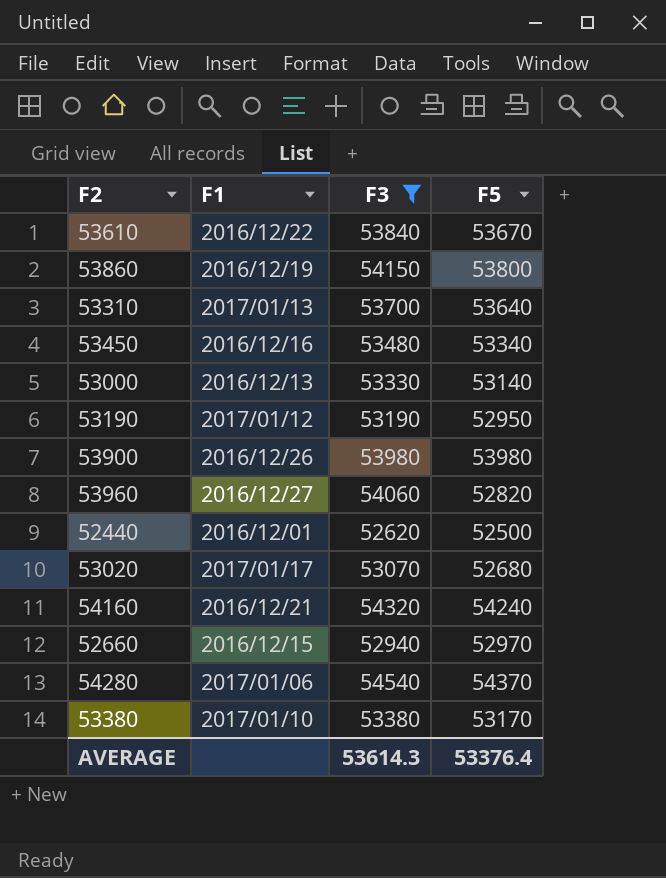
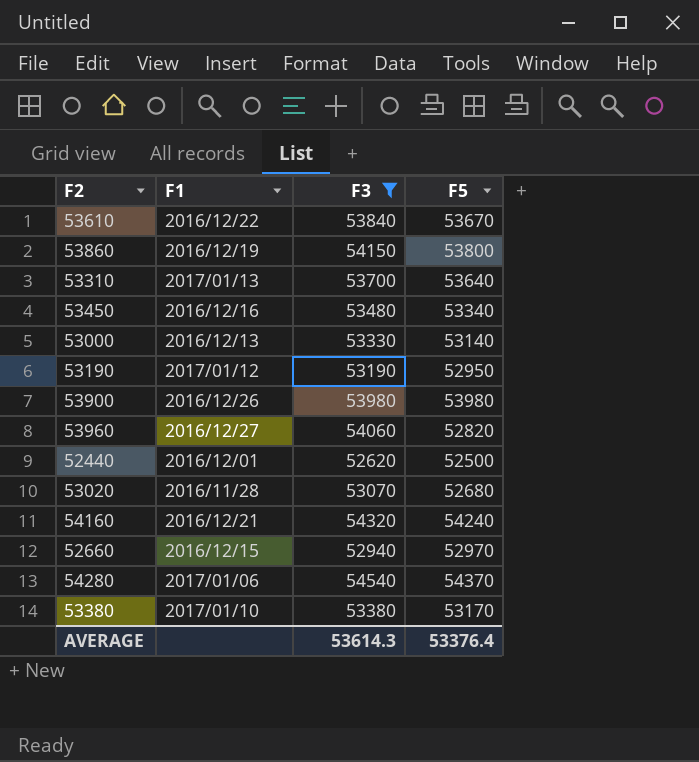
53020 | F1: 2017/01/17 -> 2016/11/28

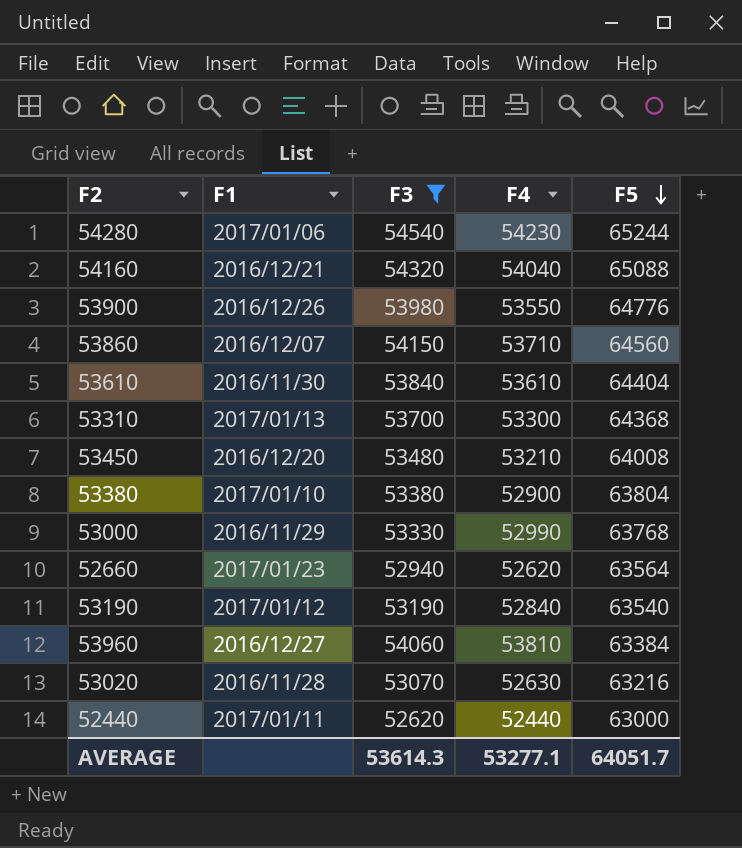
row order: none -> F5 descending
column F4 | position: none -> 4
54280 | F5: 54370 -> 65244
54160 | F5: 54240 -> 65088
53900 | F5: 53980 -> 64776
53860 | F1: 2016/12/19 -> 2016/12/07
53860 | F5: 53800 -> 64560
53610 | F1: 2016/12/22 -> 2016/11/30
53610 | F5: 53670 -> 64404
53310 | F5: 53640 -> 64368
53450 | F1: 2016/12/16 -> 2016/12/20
53450 | F5: 53340 -> 64008
53380 | F5: 53170 -> 63804
53000 | F1: 2016/12/13 -> 2016/11/29
53000 | F5: 53140 -> 63768
52660 | F1: 2016/12/15 -> 2017/01/23
52660 | F5: 52970 -> 63564
53190 | F5: 52950 -> 63540
53960 | F5: 52820 -> 63384
53020 | F5: 52680 -> 63216
52440 | F1: 2016/12/01 -> 2017/01/11
52440 | F5: 52500 -> 63000
AVERAGE | F5: 53376.4 -> 64051.7

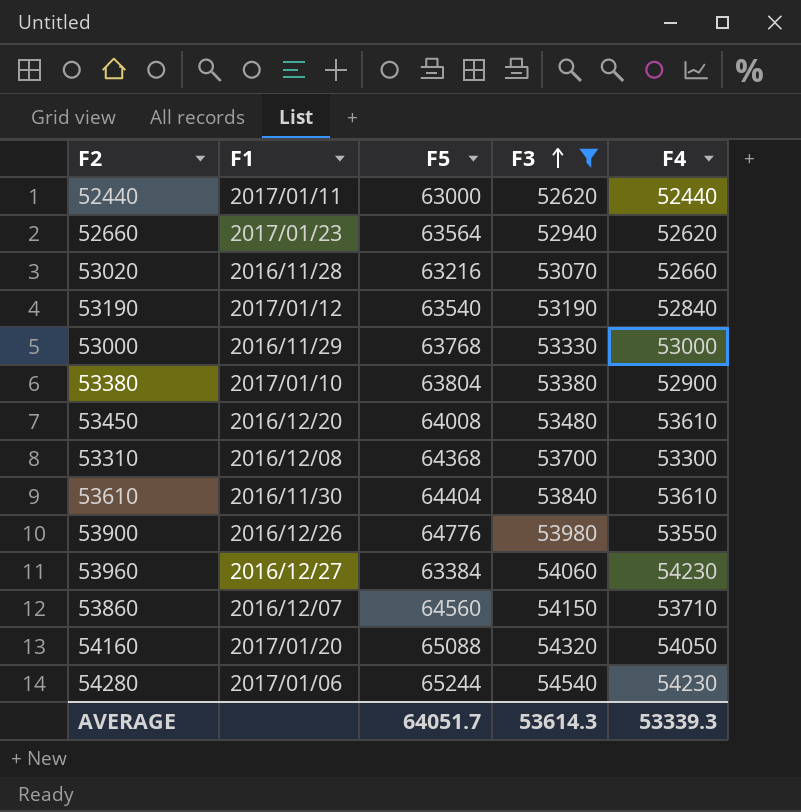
row order: F5 descending -> F3 ascending
column F5 | position: 5 -> 3
53020 | F4: 52630 -> 52660
53000 | F4: 52990 -> 53000
53450 | F4: 53210 -> 53610
53310 | F1: 2017/01/13 -> 2016/12/08
53960 | F4: 53810 -> 54230
54160 | F1: 2016/12/21 -> 2017/01/20
54160 | F4: 54040 -> 54050
AVERAGE | F4: 53277.1 -> 53339.3

